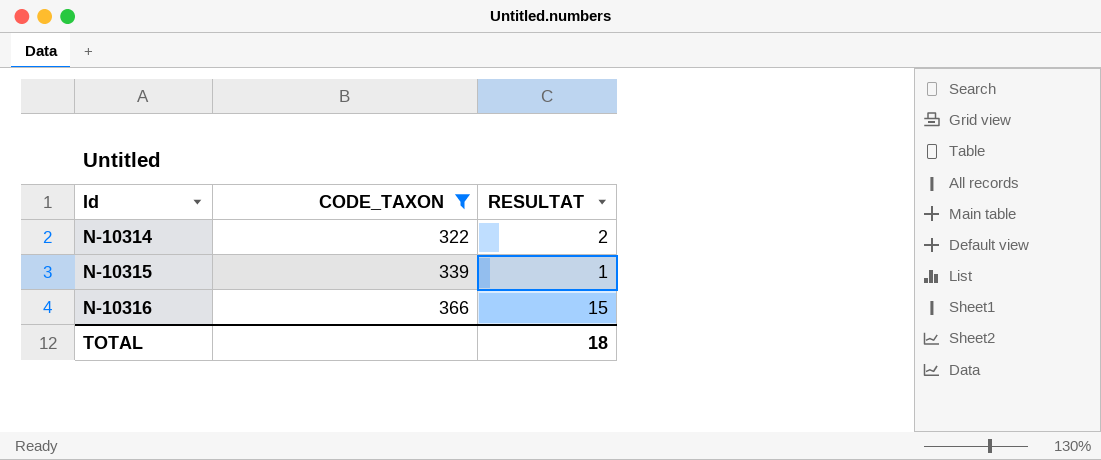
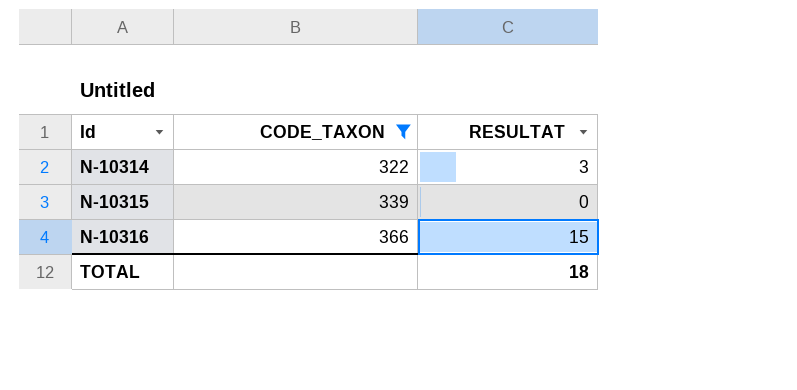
N-10314 | RESULTAT: 2 -> 3
N-10315 | RESULTAT: 1 -> 0

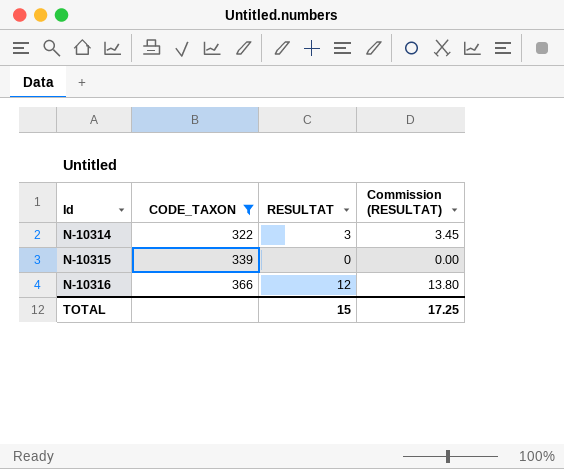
column Commission (RESULTAT) | formula: none -> [RESULTAT] * 1.15
N-10316 | RESULTAT: 15 -> 12
TOTAL | RESULTAT: 18 -> 15

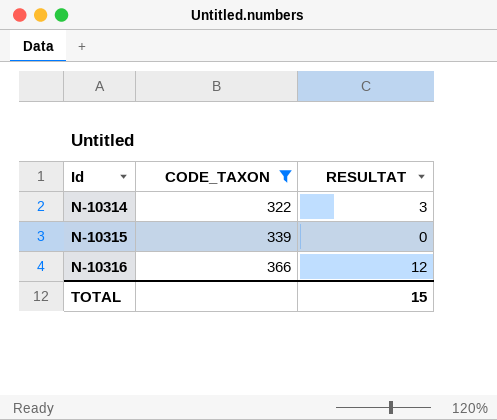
column Commission (RESULTAT) | formula: [RESULTAT] * 1.15 -> none

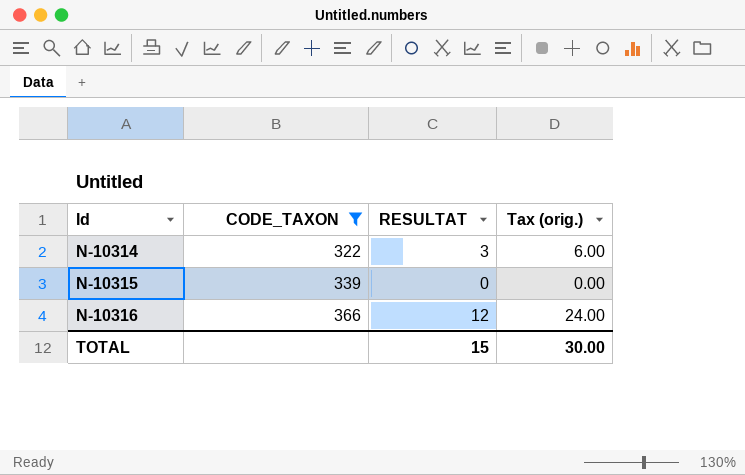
column Tax (orig.) | formula: none -> [RESULTAT] * 2

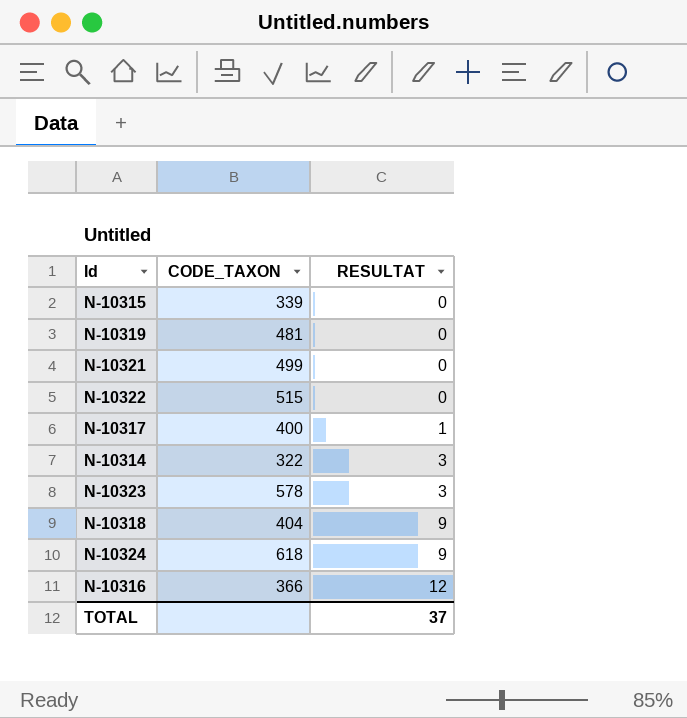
filter: CODE_TAXON <= 366 -> none
row order: Id ascending -> RESULTAT ascending
column Tax (orig.) | formula: [RESULTAT] * 2 -> none
TOTAL | RESULTAT: 15 -> 37

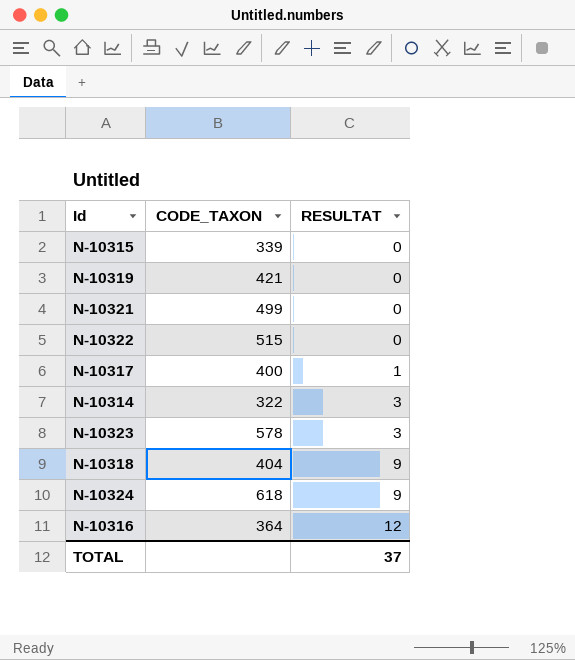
N-10319 | CODE_TAXON: 481 -> 421
N-10316 | CODE_TAXON: 366 -> 364

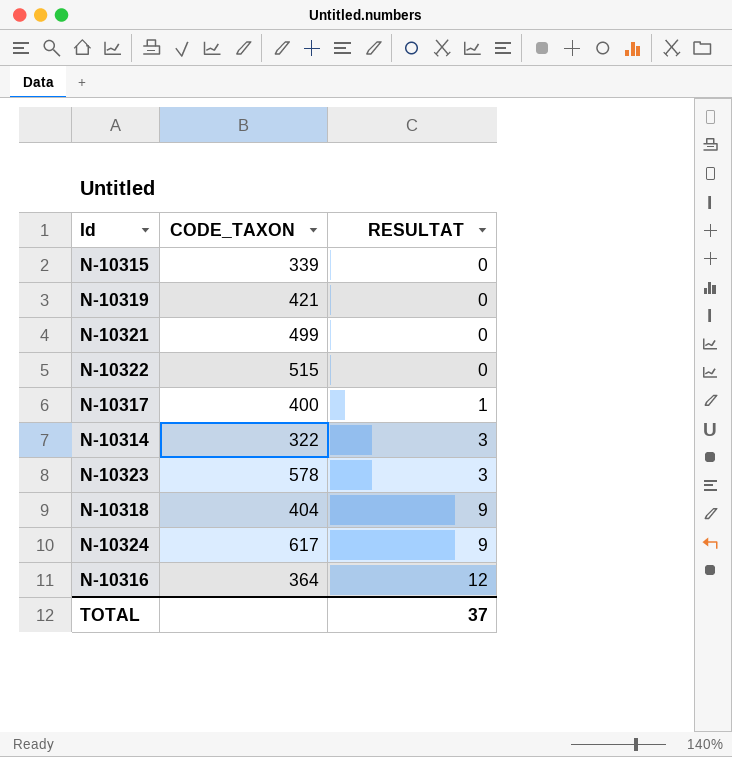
N-10324 | CODE_TAXON: 618 -> 617

